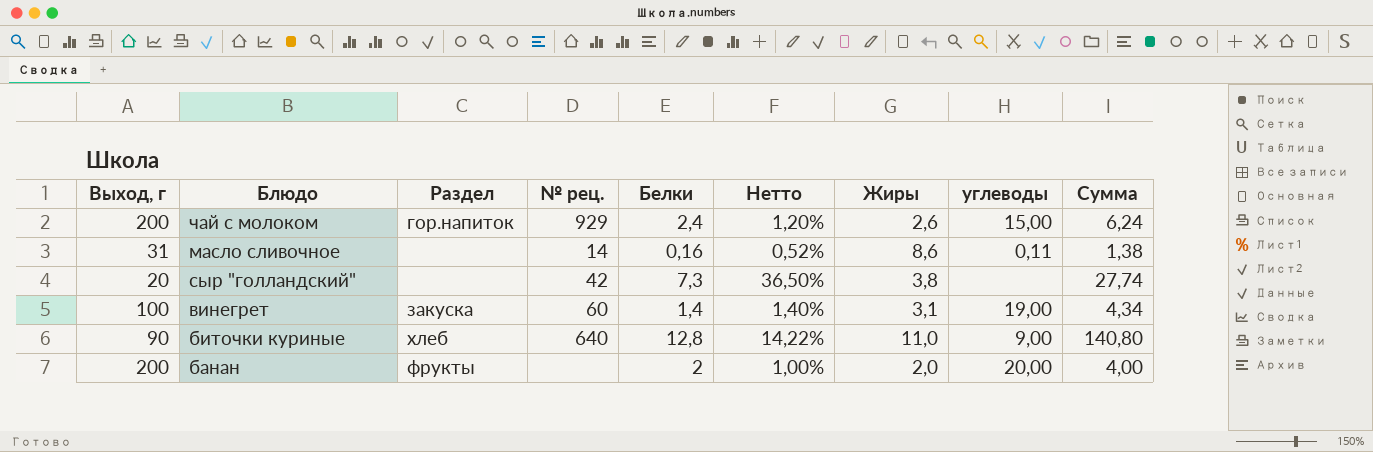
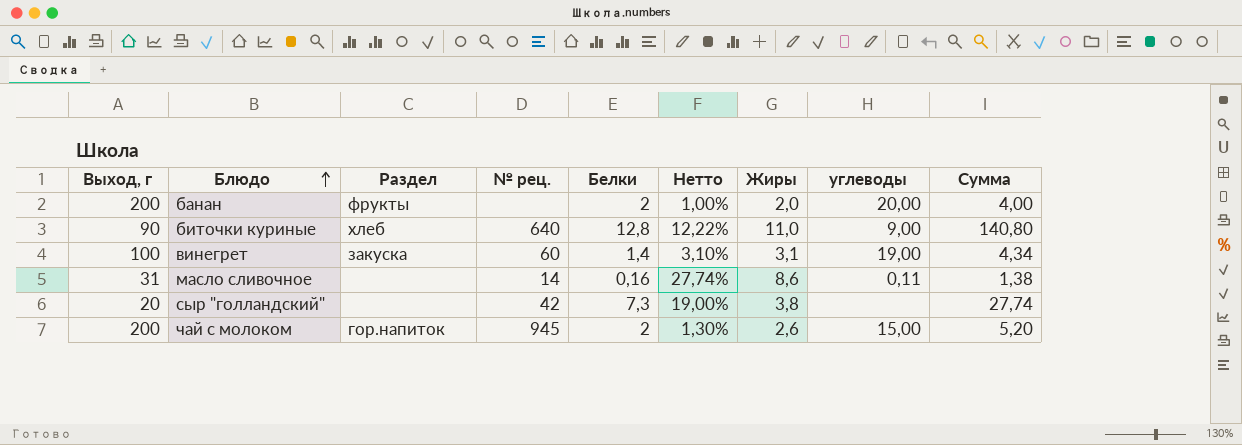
row order: none -> Блюдо ascending
column Нетто | formula: [Белки] / [Выход, г] -> [Жиры] / [Выход, г]
чай с молоком | № рец.: 929 -> 945
чай с молоком | Белки: 2,4 -> 2
чай с молоком | Сумма: 6,24 -> 5,20

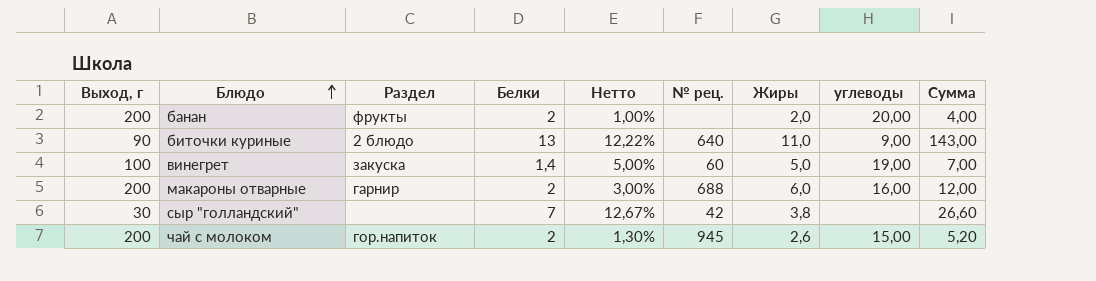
column № рец. | position: 4 -> 6
row масло сливочное: 31 | none | 14 | 0,16 | 27,74% | 8,6 | 0,11 | 1,38 -> none
биточки куриные | Раздел: хлеб -> 2 блюдо
биточки куриные | Белки: 12,8 -> 13
биточки куриные | Сумма: 140,80 -> 143,00
винегрет | Нетто: 3,10% -> 5,00%
винегрет | Жиры: 3,1 -> 5,0
винегрет | Сумма: 4,34 -> 7,00
row макароны отварные: none -> 200 | гарнир | 2 | 3,00% | 688 | 6,0 | 16,00 | 12,00
сыр "голландский" | Выход, г: 20 -> 30
сыр "голландский" | Белки: 7,3 -> 7
сыр "голландский" | Нетто: 19,00% -> 12,67%
сыр "голландский" | Сумма: 27,74 -> 26,60

